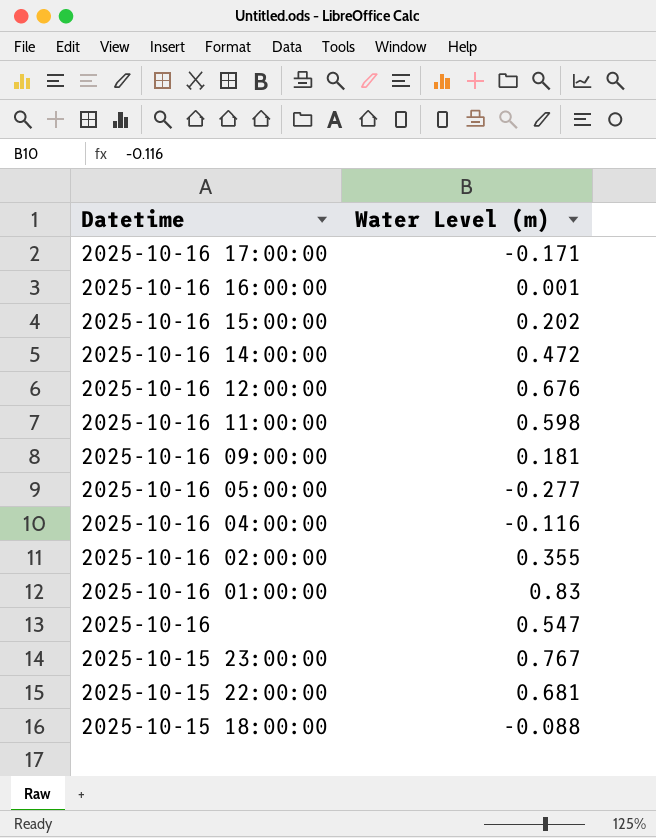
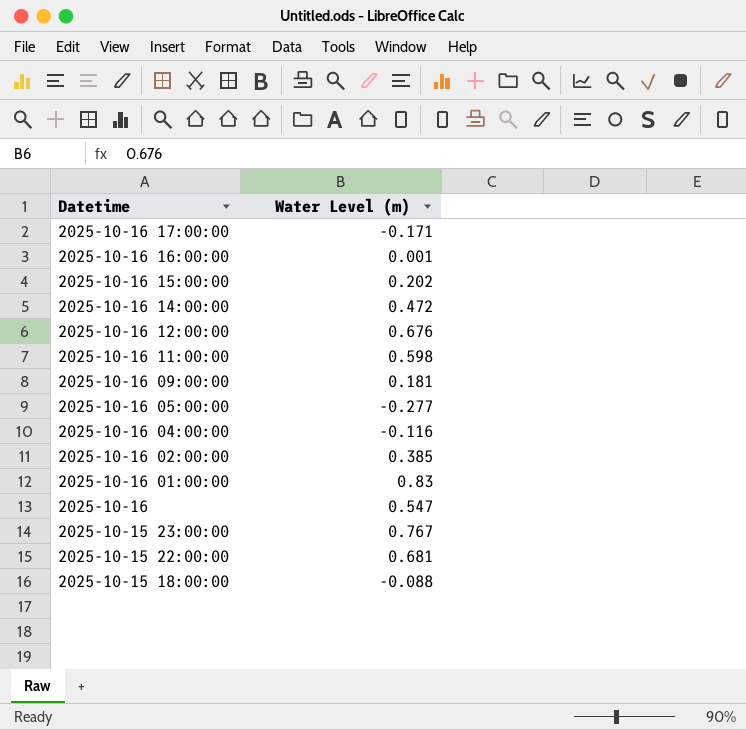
2025-10-16 02:00:00 | Water Level (m): 0.355 -> 0.385

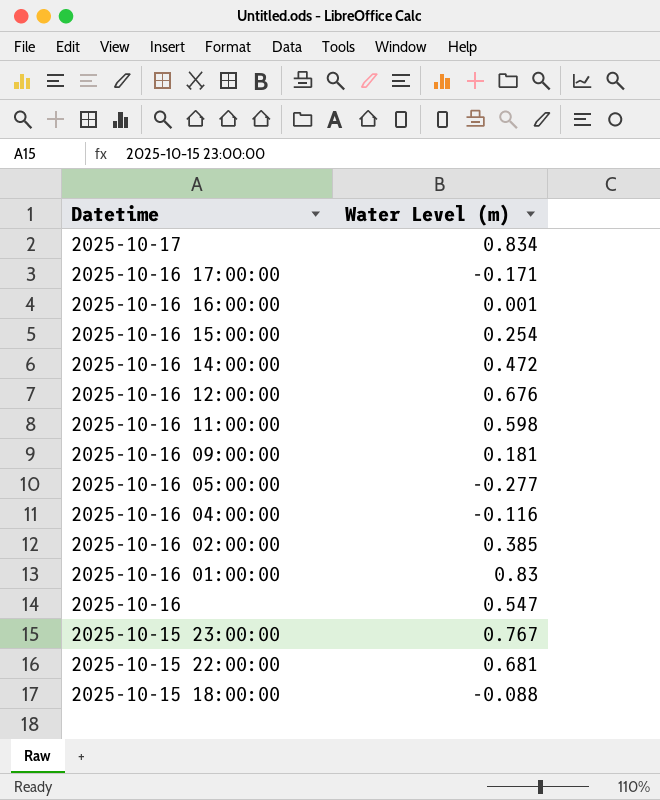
row 2025-10-17: none -> 0.834
2025-10-16 15:00:00 | Water Level (m): 0.202 -> 0.254

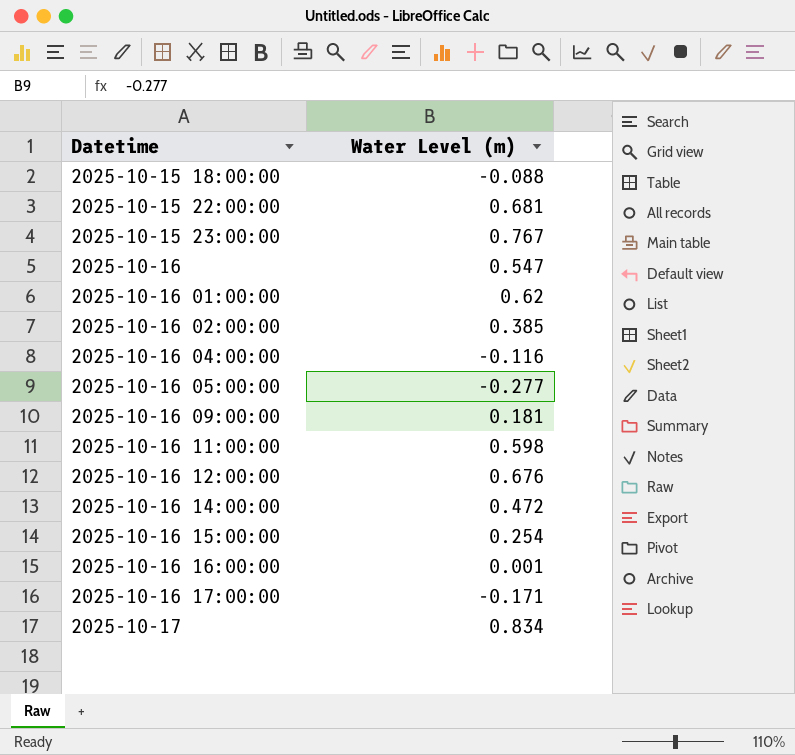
row order: Datetime descending -> Datetime ascending
2025-10-16 01:00:00 | Water Level (m): 0.83 -> 0.62

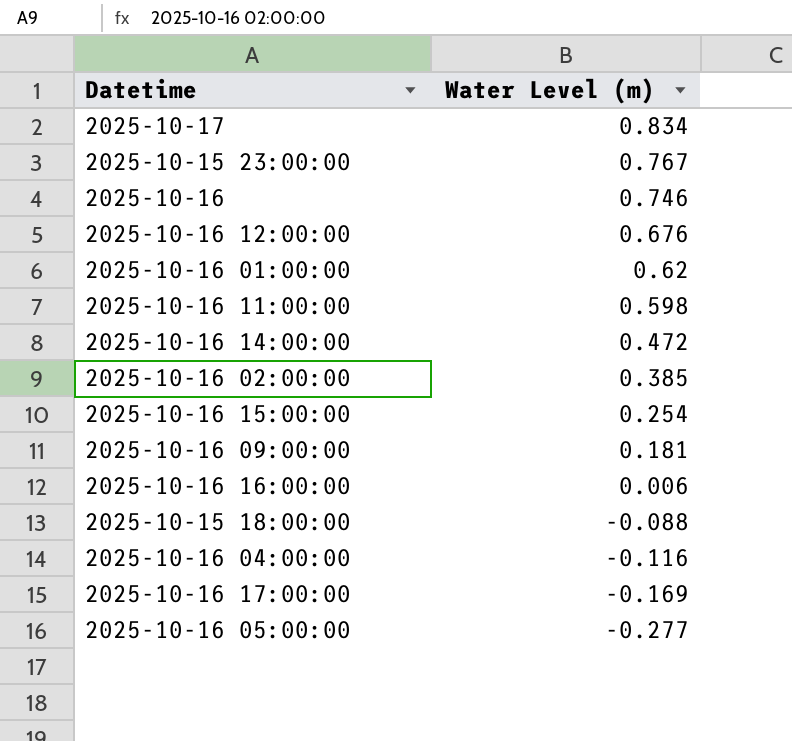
row order: Datetime ascending -> Water Level (m) descending
row 2025-10-15 22:00:00: 0.681 -> none
2025-10-16 | Water Level (m): 0.547 -> 0.746
2025-10-16 16:00:00 | Water Level (m): 0.001 -> 0.006
2025-10-16 17:00:00 | Water Level (m): -0.171 -> -0.169

